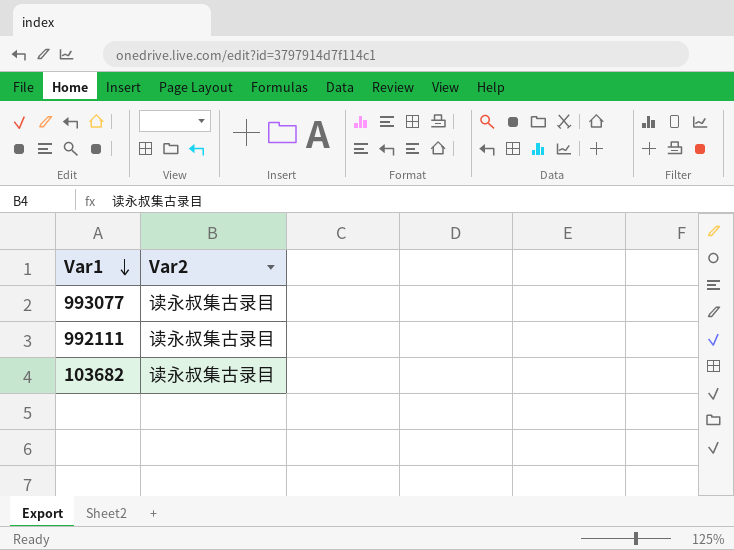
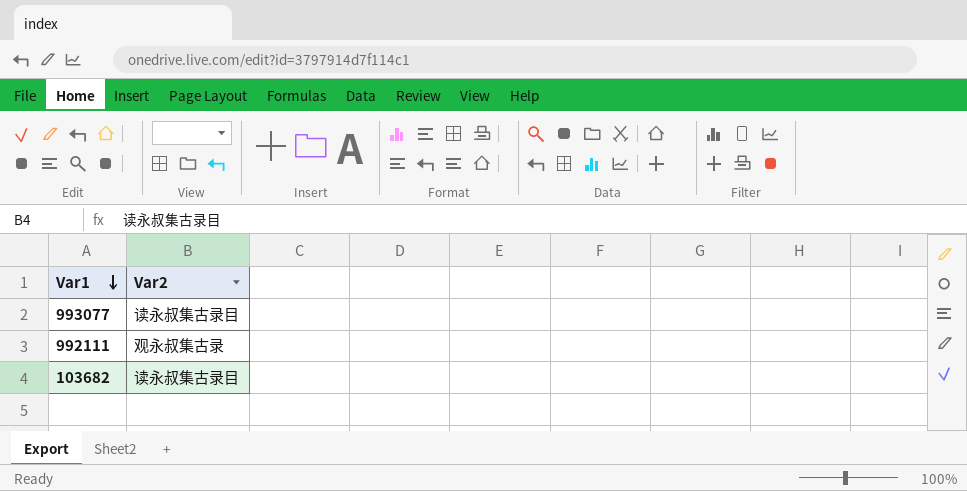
992111 | Var2: 读永叔集古录目 -> 观永叔集古录

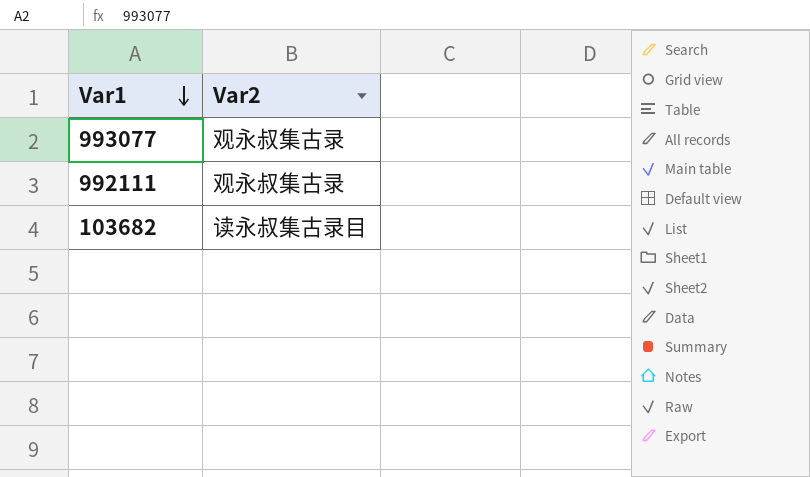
993077 | Var2: 读永叔集古录目 -> 观永叔集古录

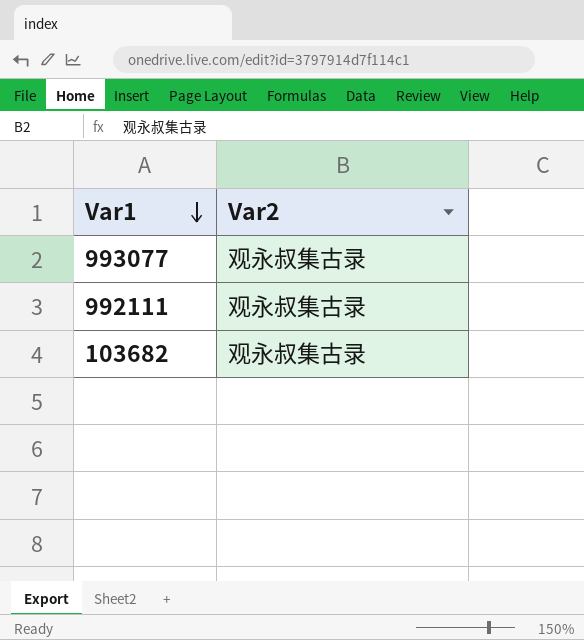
103682 | Var2: 读永叔集古录目 -> 观永叔集古录

